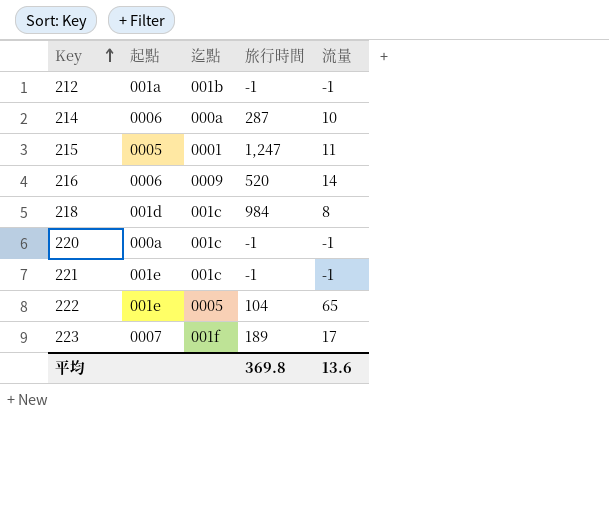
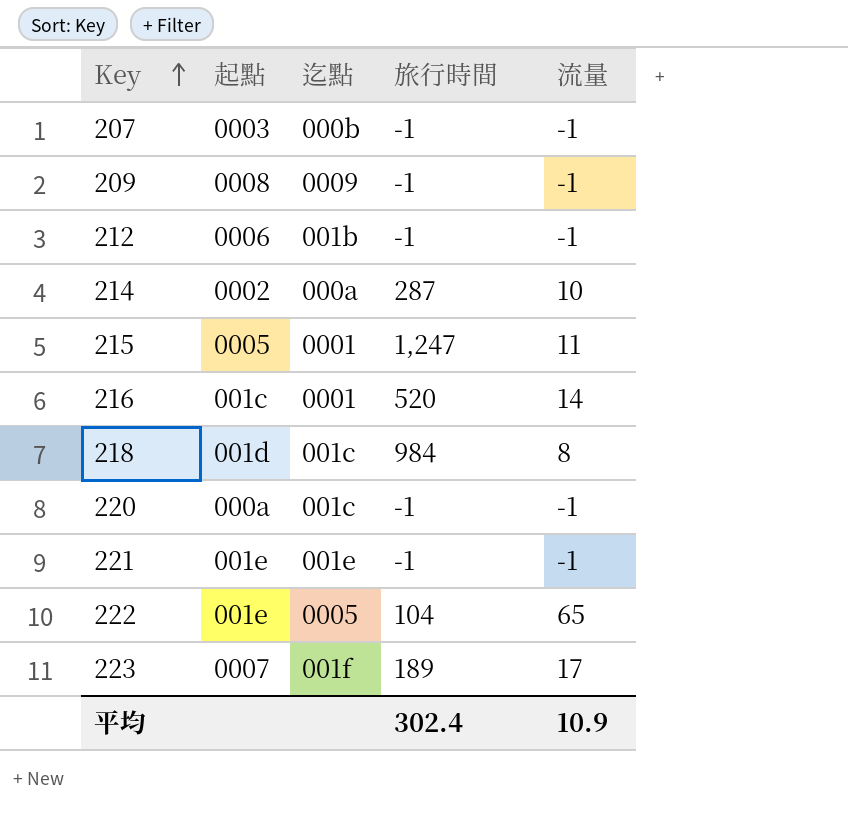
row 207: none -> 0003 | 000b | -1 | -1
row 209: none -> 0008 | 0009 | -1 | -1
212 | 起點: 001a -> 0006
214 | 起點: 0006 -> 0002
216 | 起點: 0006 -> 001c
216 | 迄點: 0009 -> 0001
221 | 迄點: 001c -> 001e
平均 | 旅行時間: 369.8 -> 302.4
平均 | 流量: 13.6 -> 10.9

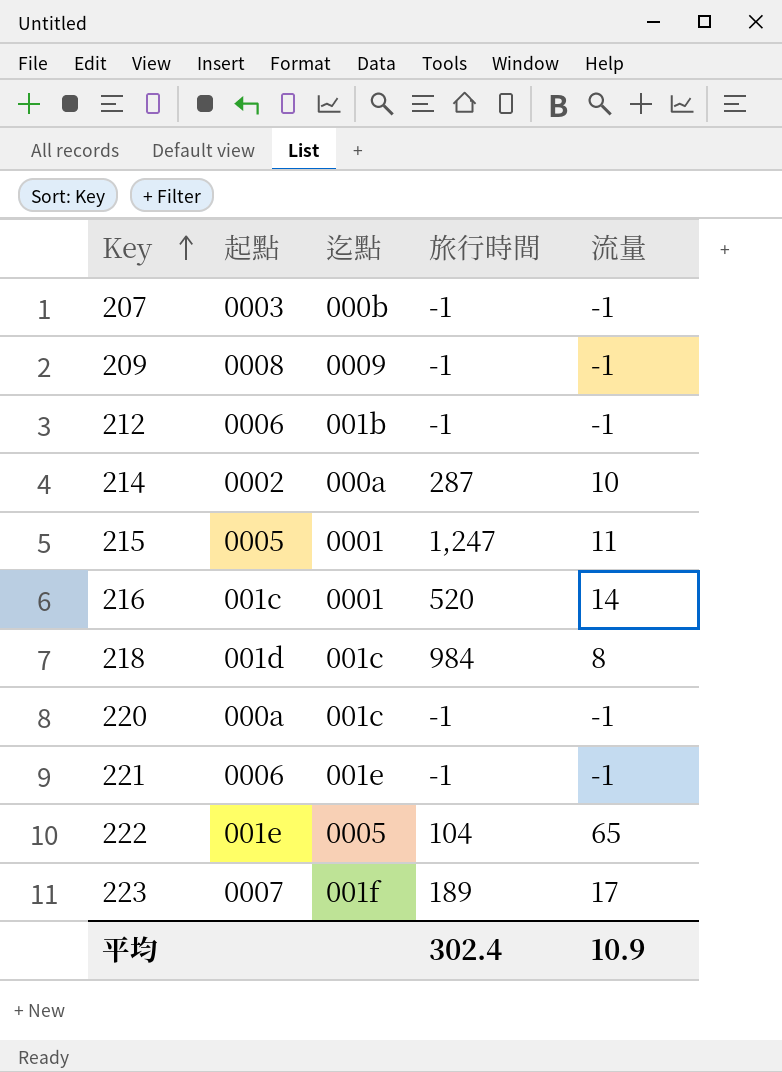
221 | 起點: 001e -> 0006

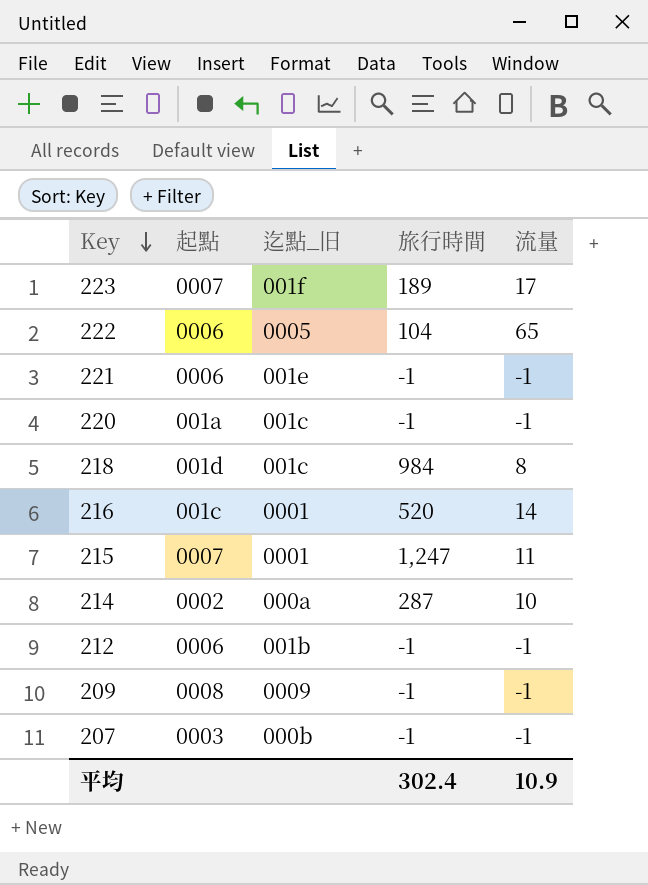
row order: Key ascending -> Key descending
column name: 迄點 -> 迄點_旧
222 | 起點: 001e -> 0006
220 | 起點: 000a -> 001a
215 | 起點: 0005 -> 0007

